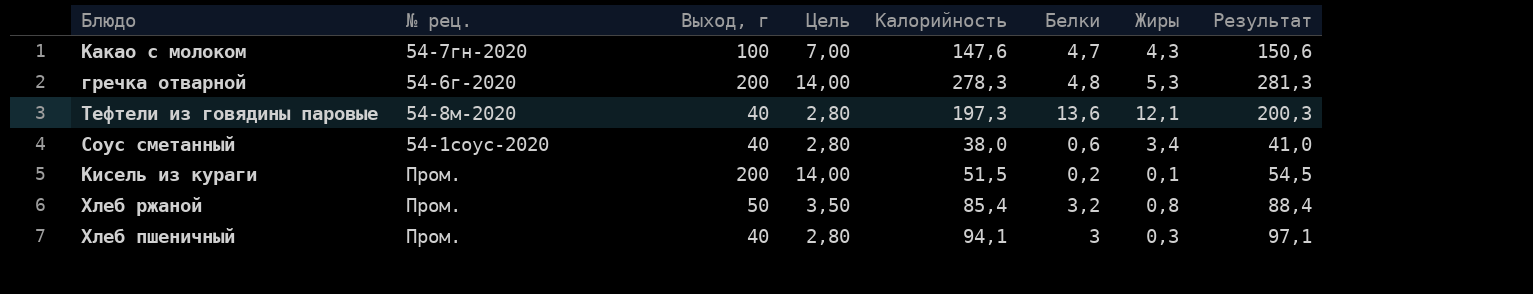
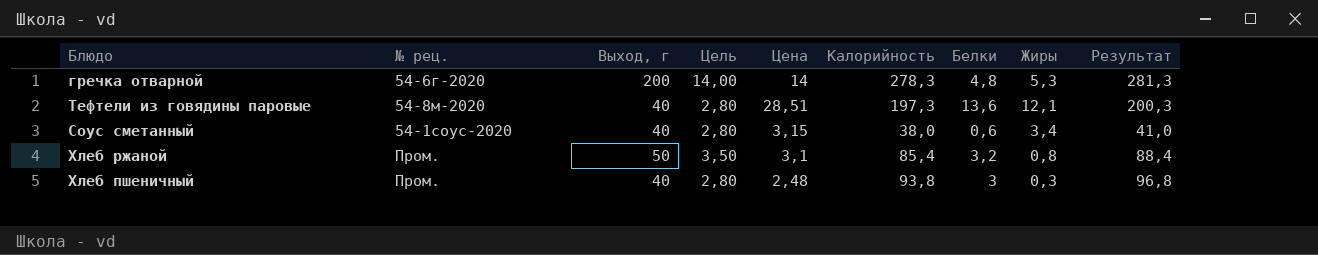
column Цена | position: none -> 5
row Какао с молоком: 54-7гн-2020 | 100 | 7,00 | 147,6 | 4,7 | 4,3 | 150,6 -> none
row Кисель из кураги: Пром. | 200 | 14,00 | 51,5 | 0,2 | 0,1 | 54,5 -> none
Хлеб пшеничный | Калорийность: 94,1 -> 93,8
Хлеб пшеничный | Результат: 97,1 -> 96,8

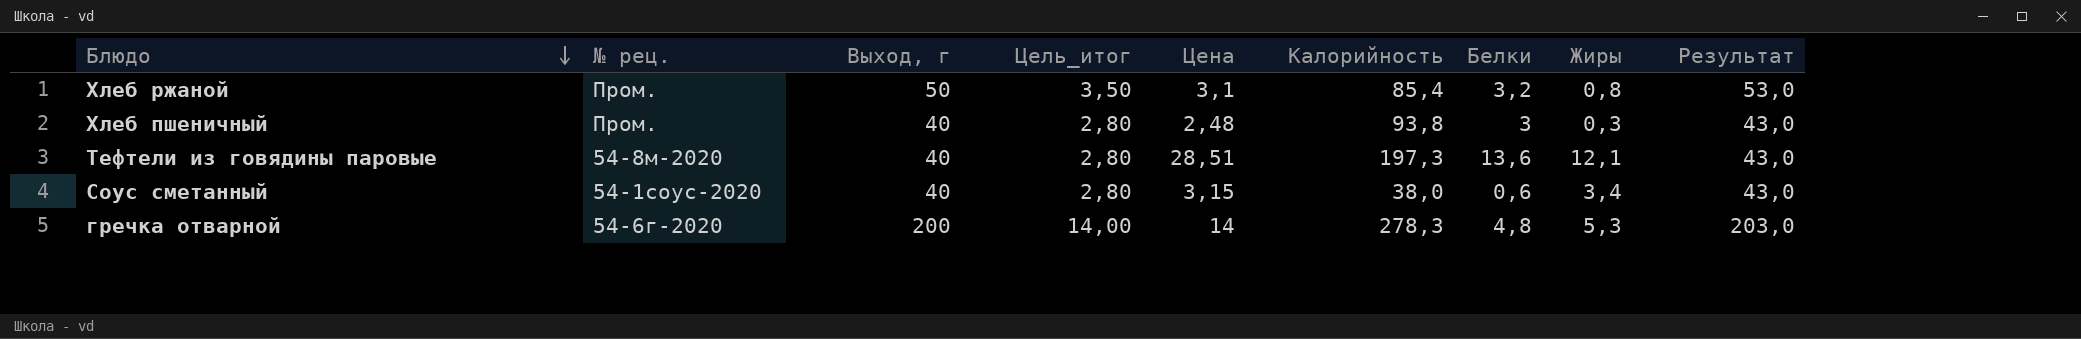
row order: none -> Блюдо descending
column name: Цель -> Цель_итог
column Результат | formula: [Калорийность] + 3 -> [Выход, г] + 3

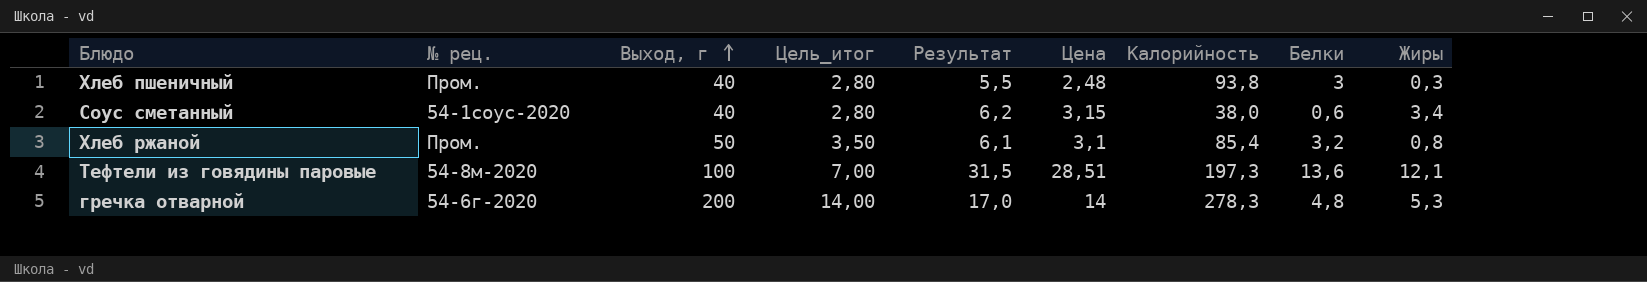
row order: Блюдо descending -> Выход, г ascending
column Результат | formula: [Выход, г] + 3 -> [Цена] + 3
column Результат | position: 9 -> 5
Тефтели из говядины паровые | Выход, г: 40 -> 100
Тефтели из говядины паровые | Цель_итог: 2,80 -> 7,00

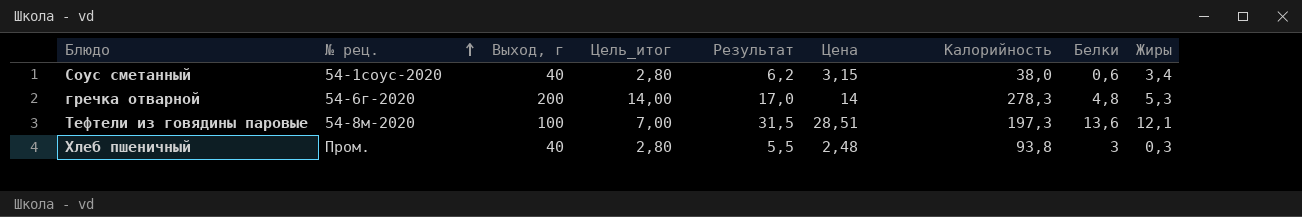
row order: Выход, г ascending -> № рец. ascending
row Хлеб ржаной: Пром. | 50 | 3,50 | 6,1 | 3,1 | 85,4 | 3,2 | 0,8 -> none

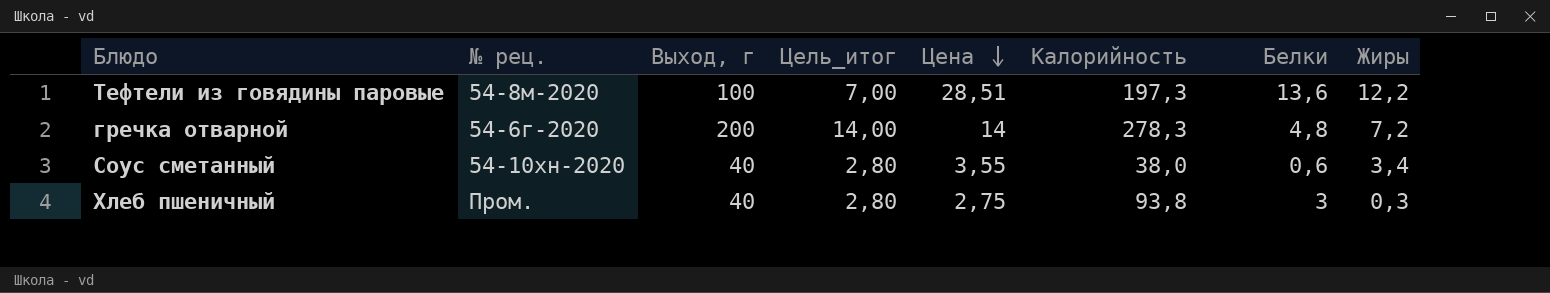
row order: № рец. ascending -> Цена descending
column Результат | formula: [Цена] + 3 -> none
Тефтели из говядины паровые | Жиры: 12,1 -> 12,2
гречка отварной | Жиры: 5,3 -> 7,2
Соус сметанный | № рец.: 54-1соус-2020 -> 54-10хн-2020
Соус сметанный | Цена: 3,15 -> 3,55
Хлеб пшеничный | Цена: 2,48 -> 2,75

